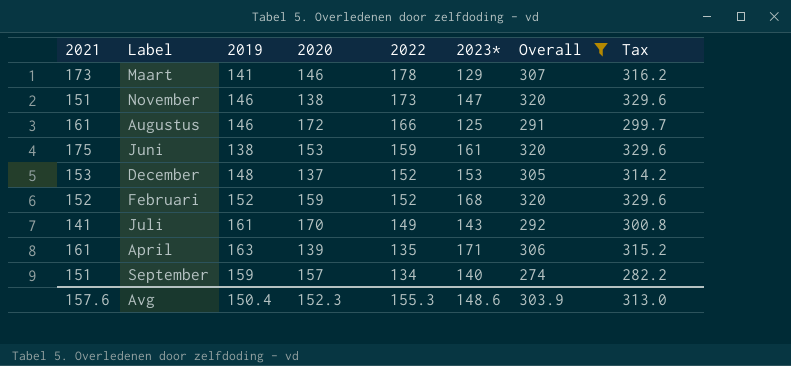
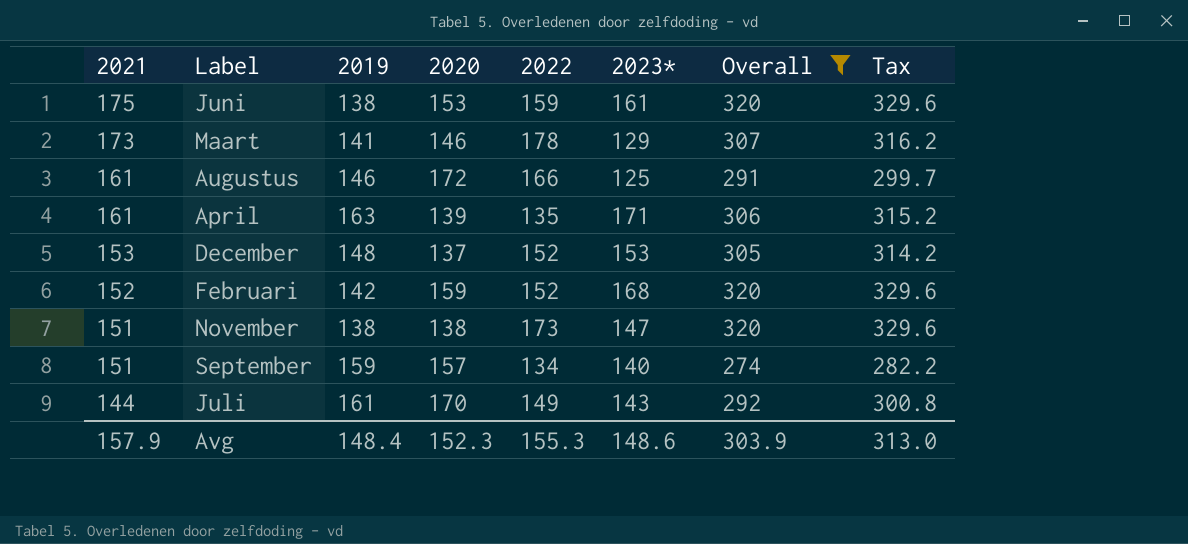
row order: 2022 descending -> 2021 descending
Februari | 2019: 152 -> 142
November | 2019: 146 -> 138
Juli | 2021: 141 -> 144
Avg | 2021: 157.6 -> 157.9
Avg | 2019: 150.4 -> 148.4

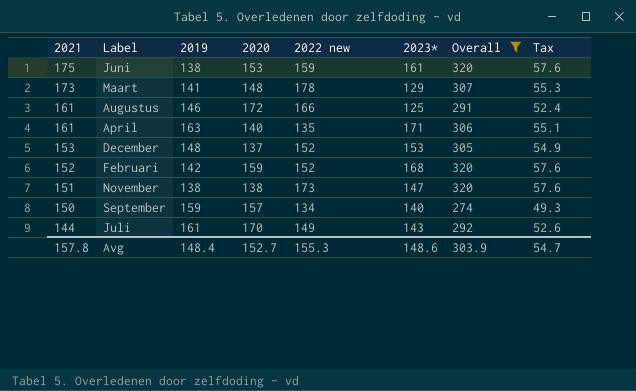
column name: 2022 -> 2022 new
column Tax | formula: [Overall] * 1.03 -> [Overall] * 0.18
Maart | 2020: 146 -> 148
April | 2020: 139 -> 140
September | 2021: 151 -> 150
Avg | 2021: 157.9 -> 157.8
Avg | 2020: 152.3 -> 152.7
Avg | Tax: 313.0 -> 54.7

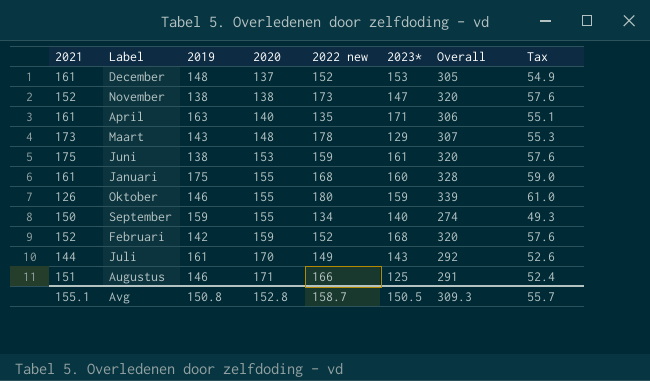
filter: Overall <= 320 -> none
row order: 2021 descending -> 2020 ascending
December | 2021: 153 -> 161
November | 2021: 151 -> 152
Maart | 2019: 141 -> 143
September | 2020: 157 -> 155
Augustus | 2021: 161 -> 151
Augustus | 2020: 172 -> 171
Avg | 2021: 157.8 -> 155.1
Avg | 2019: 148.4 -> 150.8
Avg | 2020: 152.7 -> 152.8
Avg | 2022 new: 155.3 -> 158.7
Avg | 2023*: 148.6 -> 150.5
Avg | Overall: 303.9 -> 309.3
Avg | Tax: 54.7 -> 55.7

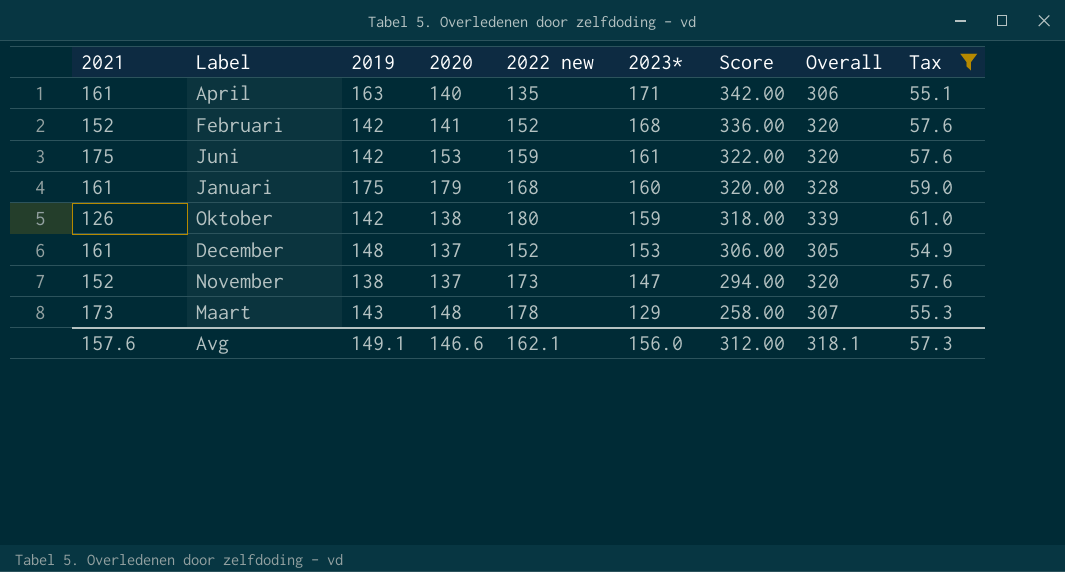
filter: none -> Tax >= 54.9
row order: 2020 ascending -> 2023* descending
column Score | formula: none -> [2023*] * 2
Februari | 2020: 159 -> 141
Juni | 2019: 138 -> 142
Januari | 2020: 155 -> 179
Oktober | 2019: 146 -> 142
Oktober | 2020: 155 -> 138
November | 2020: 138 -> 137
Avg | 2021: 155.1 -> 157.6
Avg | 2019: 150.8 -> 149.1
Avg | 2020: 152.8 -> 146.6
Avg | 2022 new: 158.7 -> 162.1
Avg | 2023*: 150.5 -> 156.0
Avg | Overall: 309.3 -> 318.1
Avg | Tax: 55.7 -> 57.3

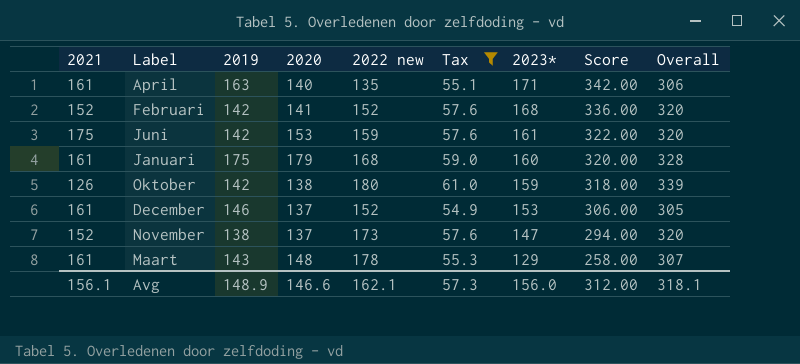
column Tax | position: 9 -> 6
December | 2019: 148 -> 146
Maart | 2021: 173 -> 161
Avg | 2021: 157.6 -> 156.1
Avg | 2019: 149.1 -> 148.9

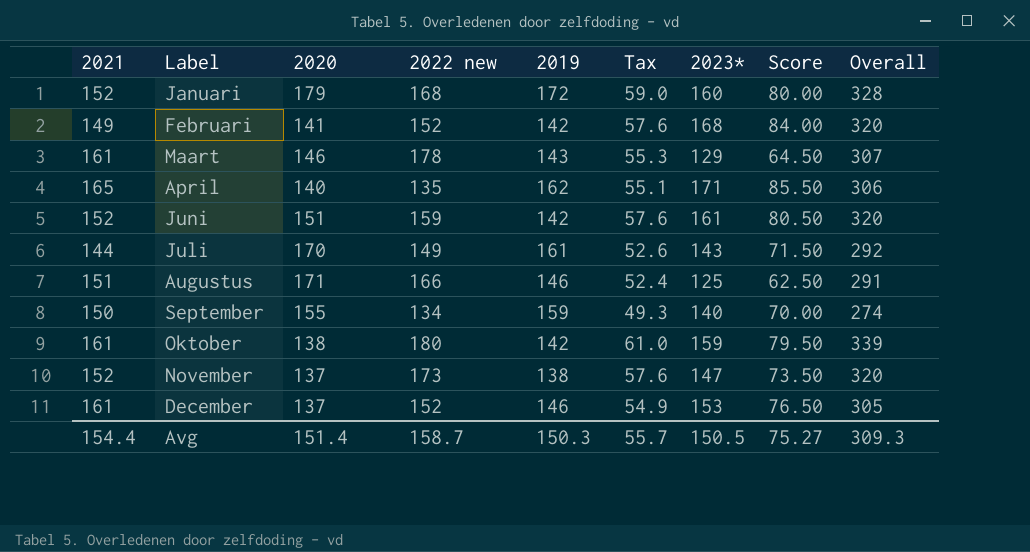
filter: Tax >= 54.9 -> none
row order: 2023* descending -> Label ascending
column 2019 | position: 3 -> 5
column Score | formula: [2023*] * 2 -> [2023*] * 0.5
Januari | 2021: 161 -> 152
Januari | 2019: 175 -> 172
Februari | 2021: 152 -> 149
Maart | 2020: 148 -> 146
April | 2021: 161 -> 165
April | 2019: 163 -> 162
Juni | 2021: 175 -> 152
Juni | 2020: 153 -> 151
Oktober | 2021: 126 -> 161
Avg | 2021: 156.1 -> 154.4
Avg | 2020: 146.6 -> 151.4
Avg | 2022 new: 162.1 -> 158.7
Avg | 2019: 148.9 -> 150.3
Avg | Tax: 57.3 -> 55.7
Avg | 2023*: 156.0 -> 150.5
Avg | Score: 312.00 -> 75.27
Avg | Overall: 318.1 -> 309.3

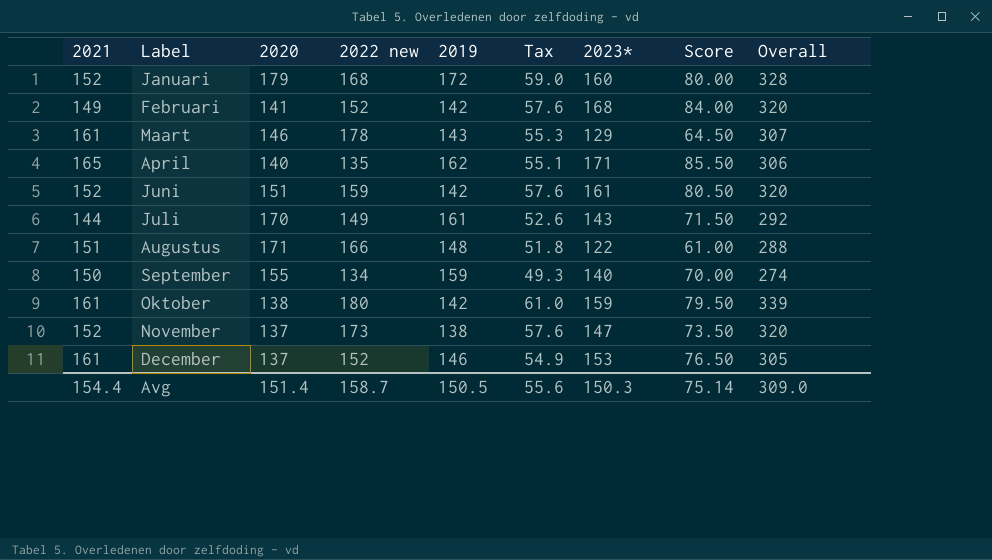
Augustus | 2019: 146 -> 148
Augustus | Tax: 52.4 -> 51.8
Augustus | 2023*: 125 -> 122
Augustus | Score: 62.50 -> 61.00
Augustus | Overall: 291 -> 288
Avg | 2019: 150.3 -> 150.5
Avg | Tax: 55.7 -> 55.6
Avg | 2023*: 150.5 -> 150.3
Avg | Score: 75.27 -> 75.14
Avg | Overall: 309.3 -> 309.0

